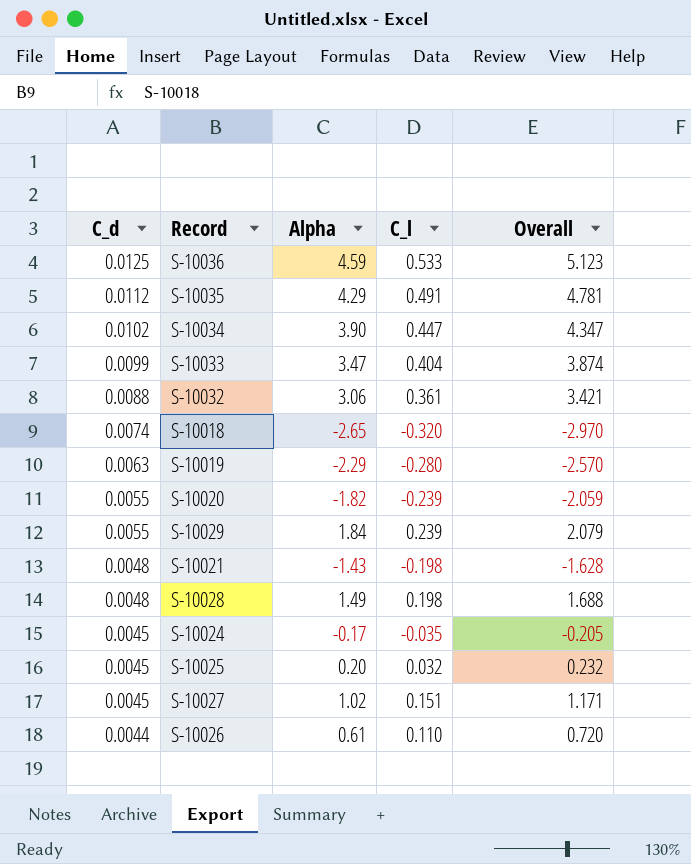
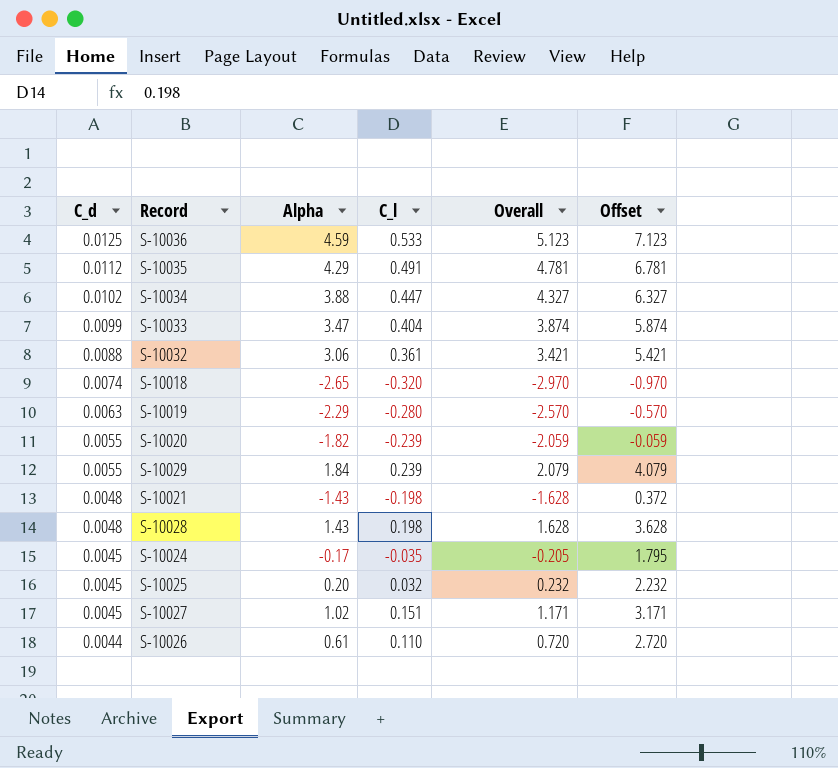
column Offset | formula: none -> [Overall] + 2
S-10034 | Alpha: 3.90 -> 3.88
S-10034 | Overall: 4.347 -> 4.327
S-10028 | Alpha: 1.49 -> 1.43
S-10028 | Overall: 1.688 -> 1.628

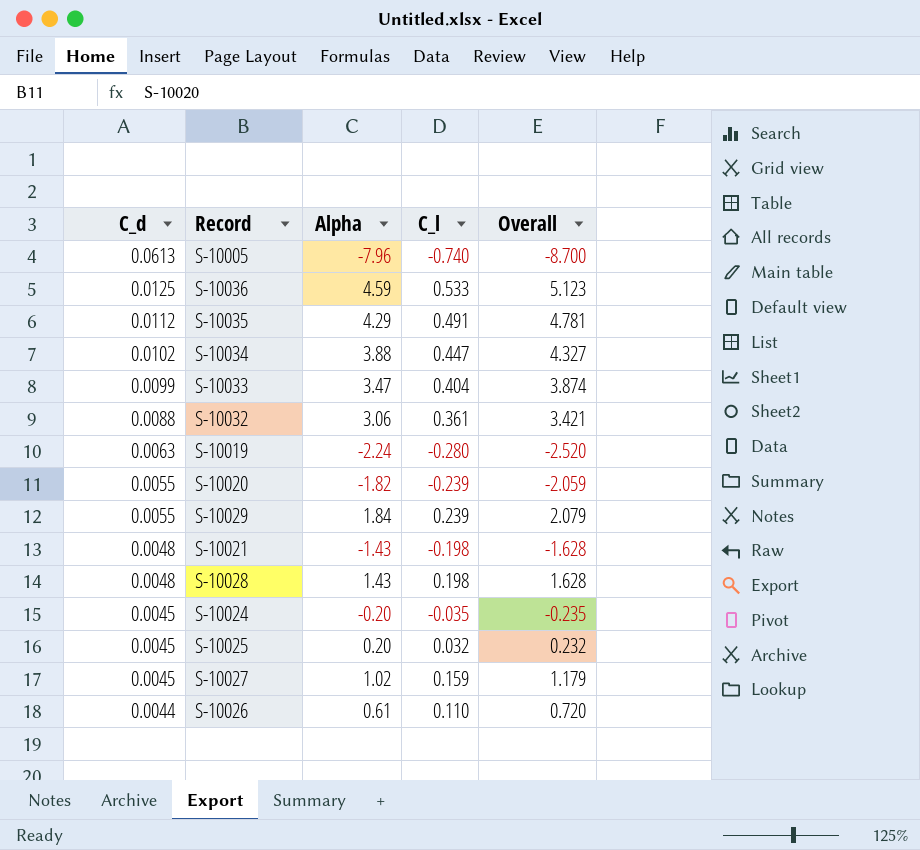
column Offset | formula: [Overall] + 2 -> none
row S-10018: 0.0074 | -2.65 | -0.320 | -2.970 | -0.970 -> none
row S-10005: none -> 0.0613 | -7.96 | -0.740 | -8.700
S-10019 | Alpha: -2.29 -> -2.24
S-10019 | Overall: -2.570 -> -2.520
S-10024 | Alpha: -0.17 -> -0.20
S-10024 | Overall: -0.205 -> -0.235
S-10027 | C_l: 0.151 -> 0.159
S-10027 | Overall: 1.171 -> 1.179

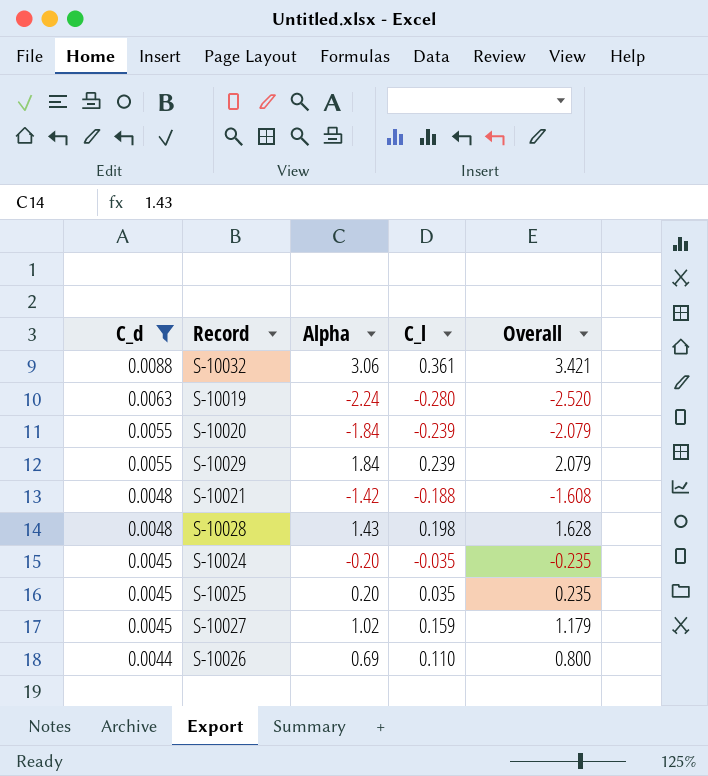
filter: none -> C_d <= 0.0088
S-10020 | Alpha: -1.82 -> -1.84
S-10020 | Overall: -2.059 -> -2.079
S-10021 | Alpha: -1.43 -> -1.42
S-10021 | C_l: -0.198 -> -0.188
S-10021 | Overall: -1.628 -> -1.608
S-10025 | C_l: 0.032 -> 0.035
S-10025 | Overall: 0.232 -> 0.235
S-10026 | Alpha: 0.61 -> 0.69
S-10026 | Overall: 0.720 -> 0.800

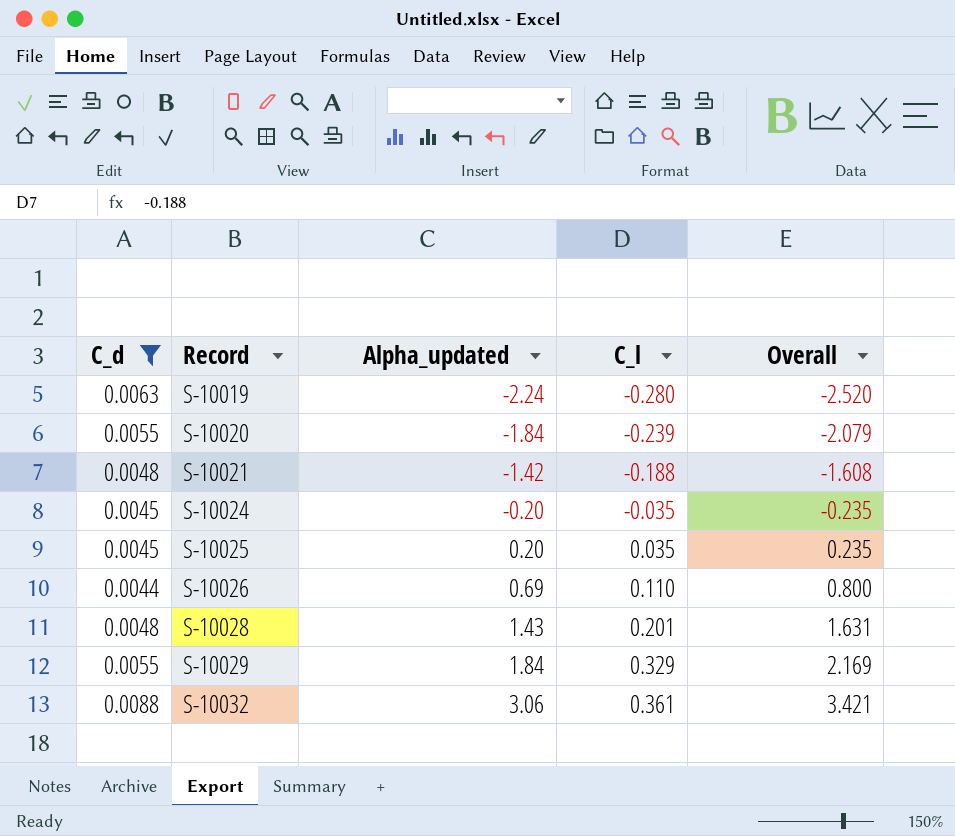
row order: C_d descending -> Record ascending
column name: Alpha -> Alpha_updated
row S-10027: 0.0045 | 1.02 | 0.159 | 1.179 -> none
S-10028 | C_l: 0.198 -> 0.201
S-10028 | Overall: 1.628 -> 1.631
S-10029 | C_l: 0.239 -> 0.329
S-10029 | Overall: 2.079 -> 2.169

